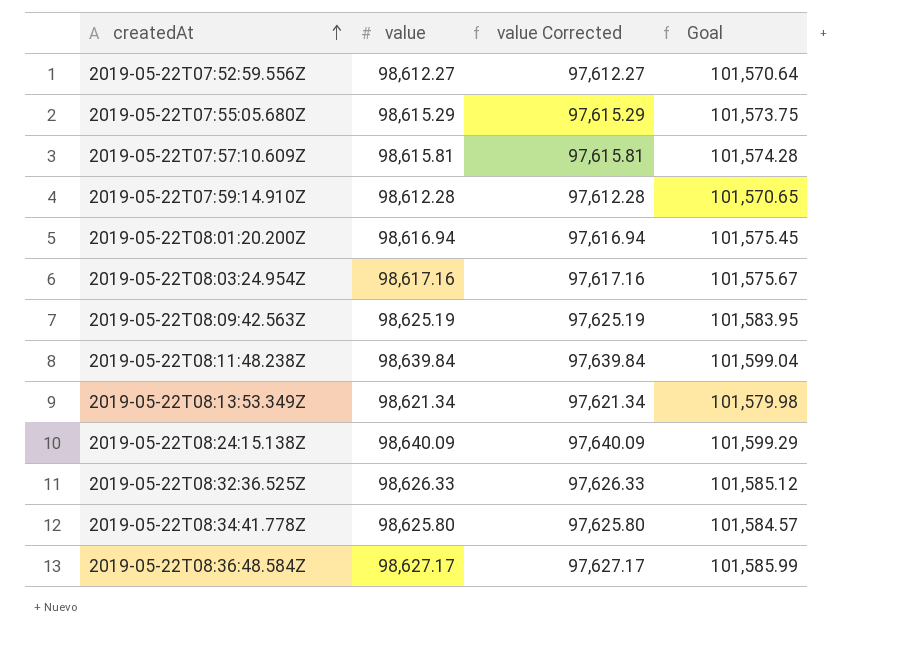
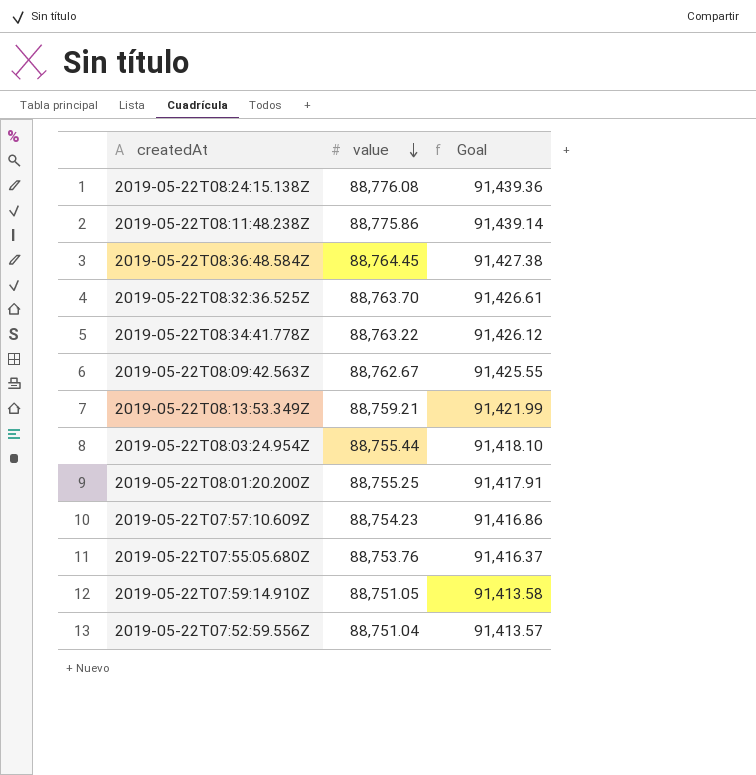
row order: createdAt ascending -> value descending
column value Corrected | formula: [value] - 1000 -> none
2019-05-22T08:24:15.138Z | value: 98,640.09 -> 88,776.08
2019-05-22T08:24:15.138Z | Goal: 101,599.29 -> 91,439.36
2019-05-22T08:11:48.238Z | value: 98,639.84 -> 88,775.86
2019-05-22T08:11:48.238Z | Goal: 101,599.04 -> 91,439.14
2019-05-22T08:36:48.584Z | value: 98,627.17 -> 88,764.45
2019-05-22T08:36:48.584Z | Goal: 101,585.99 -> 91,427.38
2019-05-22T08:32:36.525Z | value: 98,626.33 -> 88,763.70
2019-05-22T08:32:36.525Z | Goal: 101,585.12 -> 91,426.61
2019-05-22T08:34:41.778Z | value: 98,625.80 -> 88,763.22
2019-05-22T08:34:41.778Z | Goal: 101,584.57 -> 91,426.12
2019-05-22T08:09:42.563Z | value: 98,625.19 -> 88,762.67
2019-05-22T08:09:42.563Z | Goal: 101,583.95 -> 91,425.55
2019-05-22T08:13:53.349Z | value: 98,621.34 -> 88,759.21
2019-05-22T08:13:53.349Z | Goal: 101,579.98 -> 91,421.99
2019-05-22T08:03:24.954Z | value: 98,617.16 -> 88,755.44
2019-05-22T08:03:24.954Z | Goal: 101,575.67 -> 91,418.10
2019-05-22T08:01:20.200Z | value: 98,616.94 -> 88,755.25
2019-05-22T08:01:20.200Z | Goal: 101,575.45 -> 91,417.91
2019-05-22T07:57:10.609Z | value: 98,615.81 -> 88,754.23
2019-05-22T07:57:10.609Z | Goal: 101,574.28 -> 91,416.86
2019-05-22T07:55:05.680Z | value: 98,615.29 -> 88,753.76
2019-05-22T07:55:05.680Z | Goal: 101,573.75 -> 91,416.37
2019-05-22T07:59:14.910Z | value: 98,612.28 -> 88,751.05
2019-05-22T07:59:14.910Z | Goal: 101,570.65 -> 91,413.58
2019-05-22T07:52:59.556Z | value: 98,612.27 -> 88,751.04
2019-05-22T07:52:59.556Z | Goal: 101,570.64 -> 91,413.57

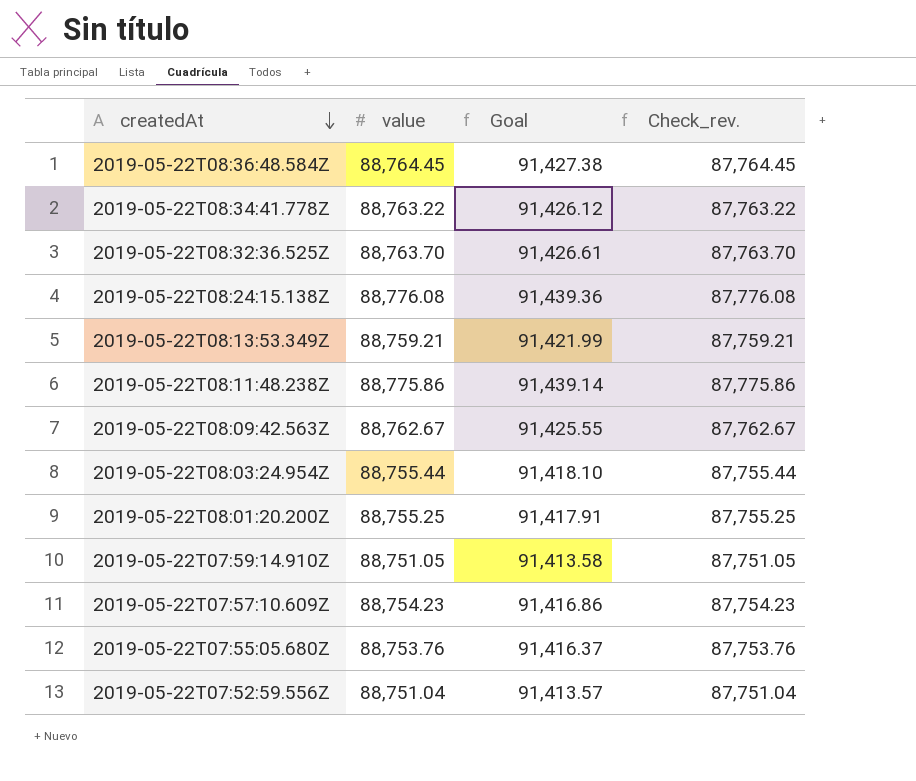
row order: value descending -> createdAt descending
column Check_rev. | formula: none -> [value] - 1000

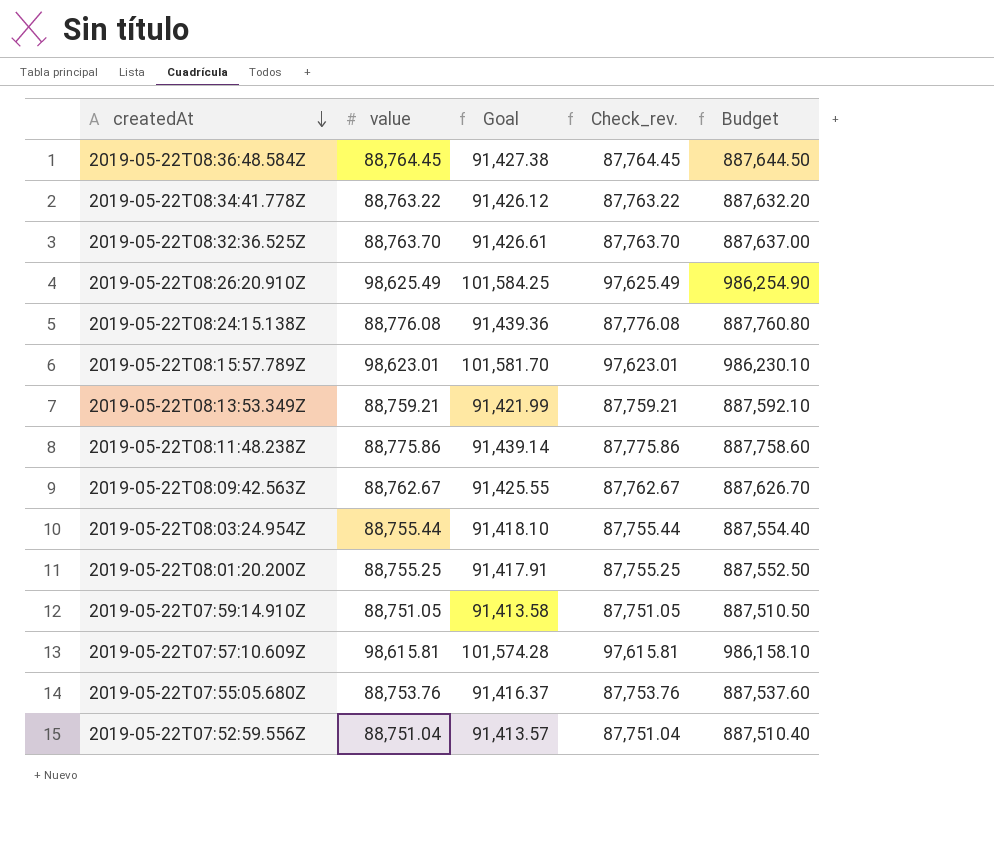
column Budget | formula: none -> [value] * 10
row 2019-05-22T08:26:20.910Z: none -> 98,625.49 | 101,584.25 | 97,625.49 | 986,254.90
row 2019-05-22T08:15:57.789Z: none -> 98,623.01 | 101,581.70 | 97,623.01 | 986,230.10
2019-05-22T07:57:10.609Z | value: 88,754.23 -> 98,615.81
2019-05-22T07:57:10.609Z | Goal: 91,416.86 -> 101,574.28
2019-05-22T07:57:10.609Z | Check_rev.: 87,754.23 -> 97,615.81

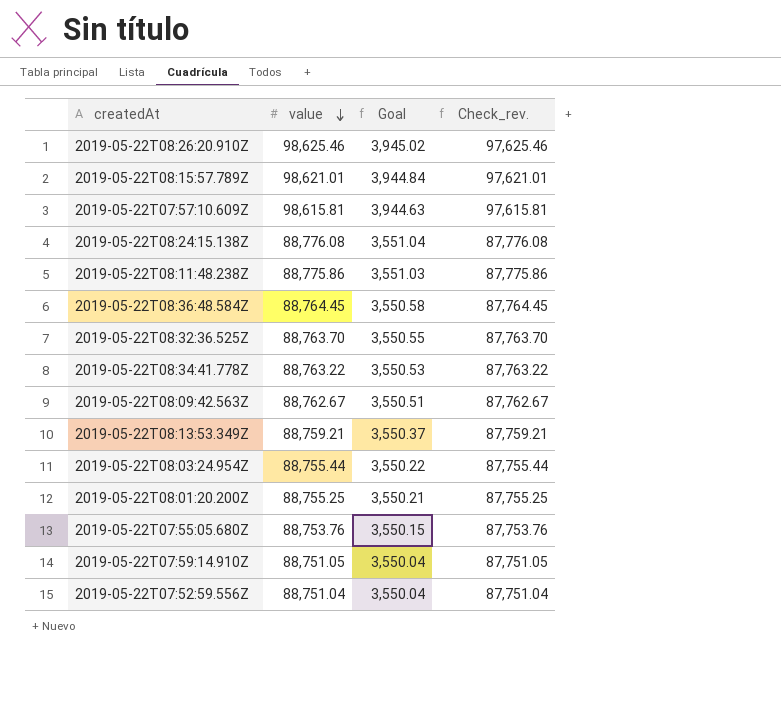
row order: createdAt descending -> value descending
column Budget | formula: [value] * 10 -> none
column Goal | formula: [value] * 1.03 -> [value] * 0.04
2019-05-22T08:26:20.910Z | value: 98,625.49 -> 98,625.46
2019-05-22T08:26:20.910Z | Check_rev.: 97,625.49 -> 97,625.46
2019-05-22T08:15:57.789Z | value: 98,623.01 -> 98,621.01
2019-05-22T08:15:57.789Z | Check_rev.: 97,623.01 -> 97,621.01

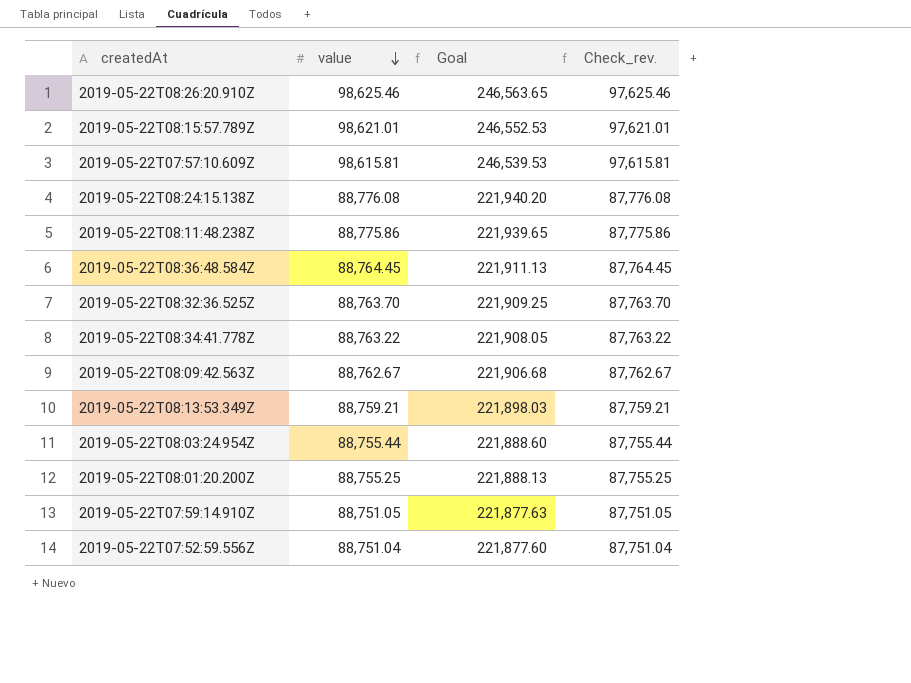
column Goal | formula: [value] * 0.04 -> [value] * 2.5
row 2019-05-22T07:55:05.680Z: 88,753.76 | 3,550.15 | 87,753.76 -> none

